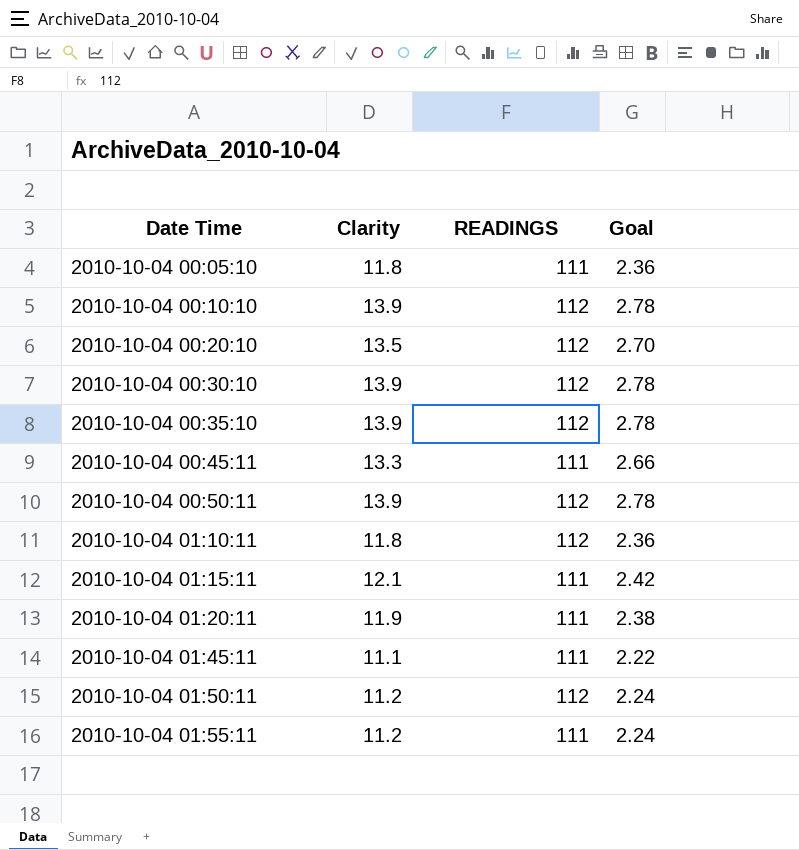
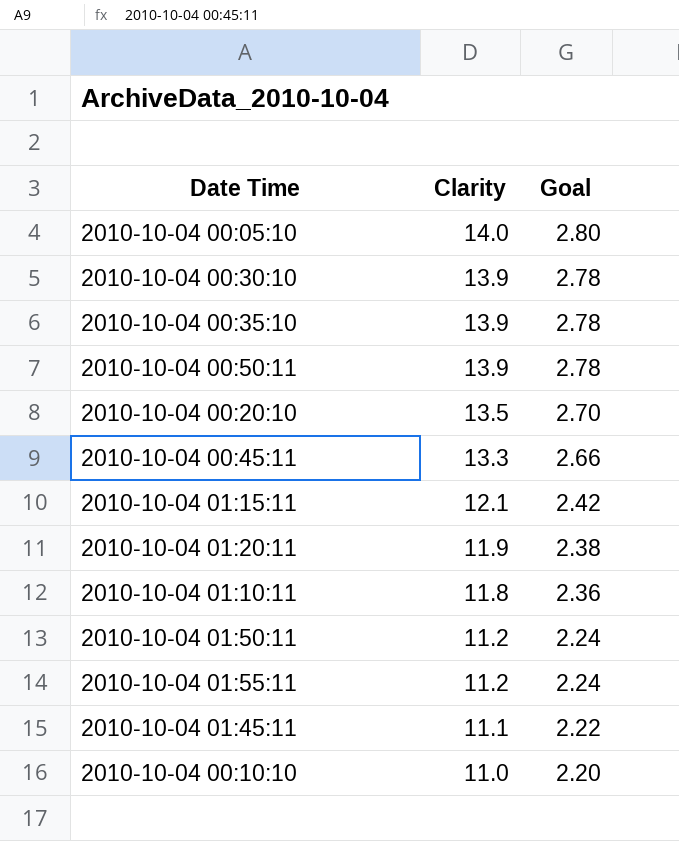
row order: Date Time ascending -> Clarity descending
column READINGS | position: 3 -> none
2010-10-04 00:05:10 | Clarity: 11.8 -> 14.0
2010-10-04 00:05:10 | Goal: 2.36 -> 2.80
2010-10-04 00:10:10 | Clarity: 13.9 -> 11.0
2010-10-04 00:10:10 | Goal: 2.78 -> 2.20

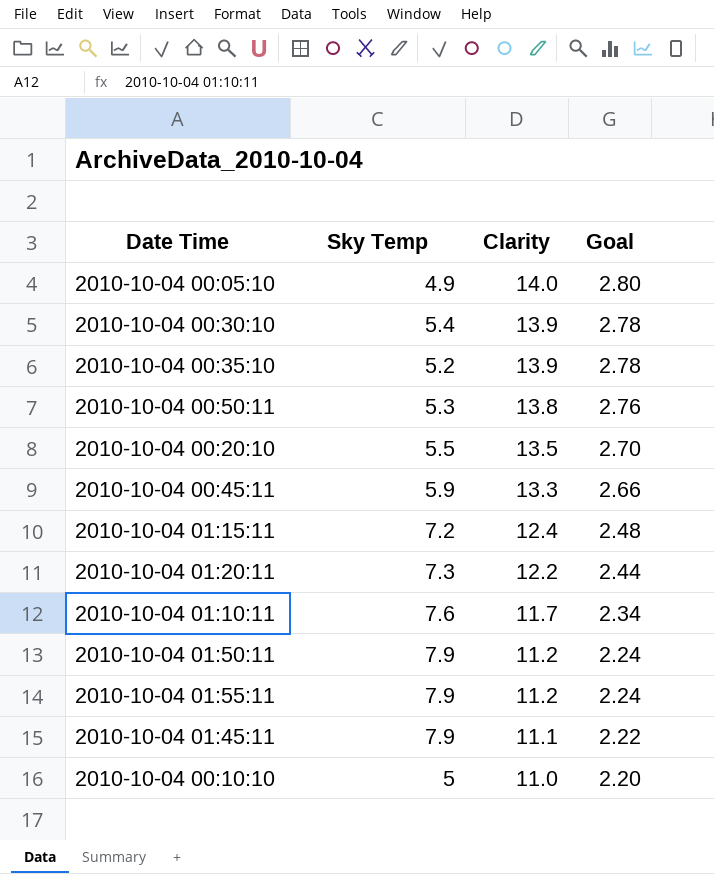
column Sky Temp | position: none -> 2
2010-10-04 00:50:11 | Clarity: 13.9 -> 13.8
2010-10-04 00:50:11 | Goal: 2.78 -> 2.76
2010-10-04 01:15:11 | Clarity: 12.1 -> 12.4
2010-10-04 01:15:11 | Goal: 2.42 -> 2.48
2010-10-04 01:20:11 | Clarity: 11.9 -> 12.2
2010-10-04 01:20:11 | Goal: 2.38 -> 2.44
2010-10-04 01:10:11 | Clarity: 11.8 -> 11.7
2010-10-04 01:10:11 | Goal: 2.36 -> 2.34

